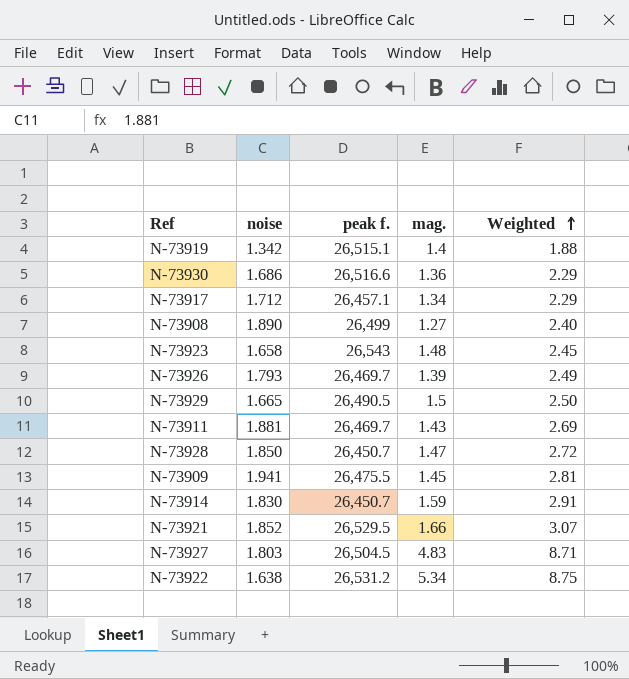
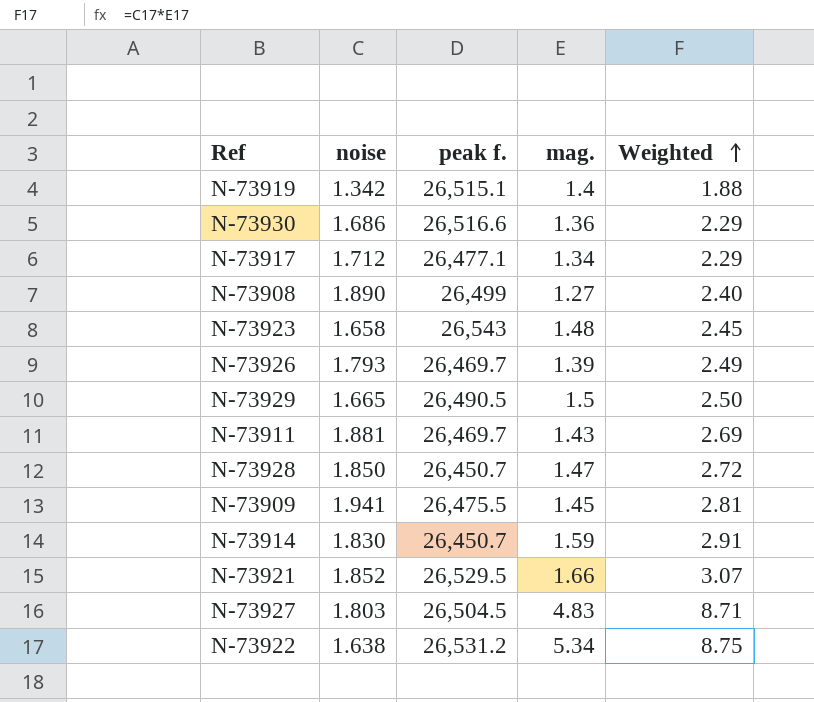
N-73917 | peak f.: 26,457.1 -> 26,477.1

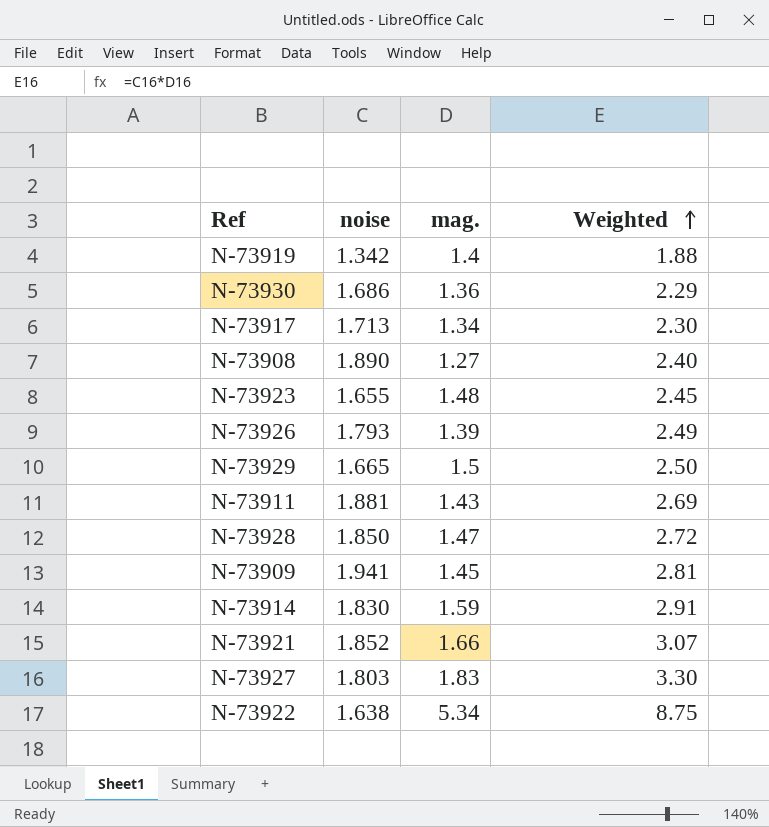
column peak f. | position: 3 -> none
N-73917 | noise: 1.712 -> 1.713
N-73917 | Weighted: 2.29 -> 2.30
N-73923 | noise: 1.658 -> 1.655
N-73927 | mag.: 4.83 -> 1.83
N-73927 | Weighted: 8.71 -> 3.30

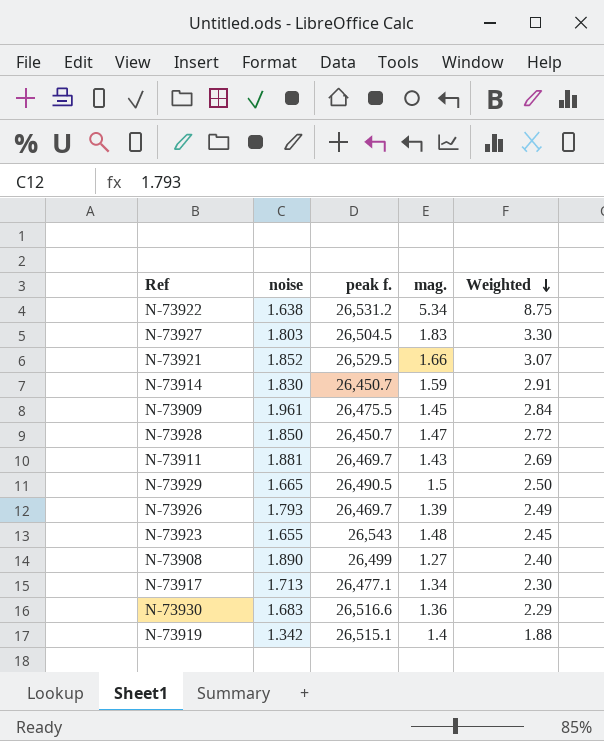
row order: Weighted ascending -> Weighted descending
column peak f. | position: none -> 3
N-73909 | noise: 1.941 -> 1.961
N-73909 | Weighted: 2.81 -> 2.84
N-73930 | noise: 1.686 -> 1.683

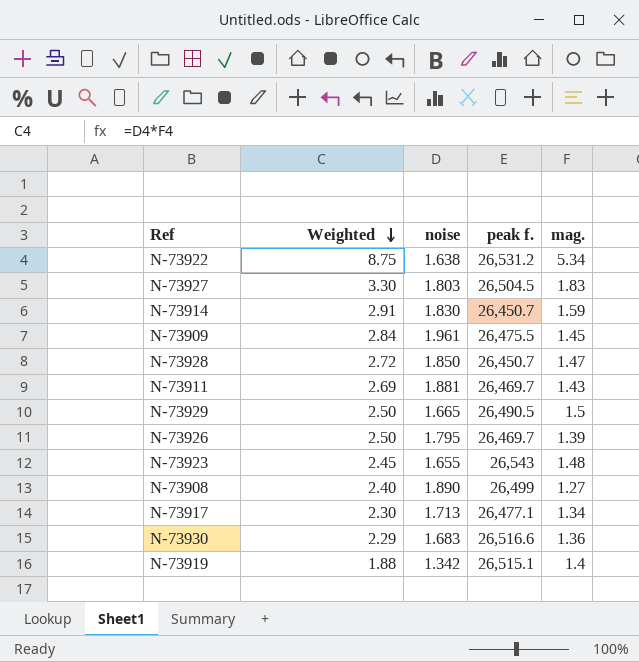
column Weighted | position: 5 -> 2
row N-73921: 1.852 | 26,529.5 | 1.66 | 3.07 -> none
N-73926 | Weighted: 2.49 -> 2.50
N-73926 | noise: 1.793 -> 1.795

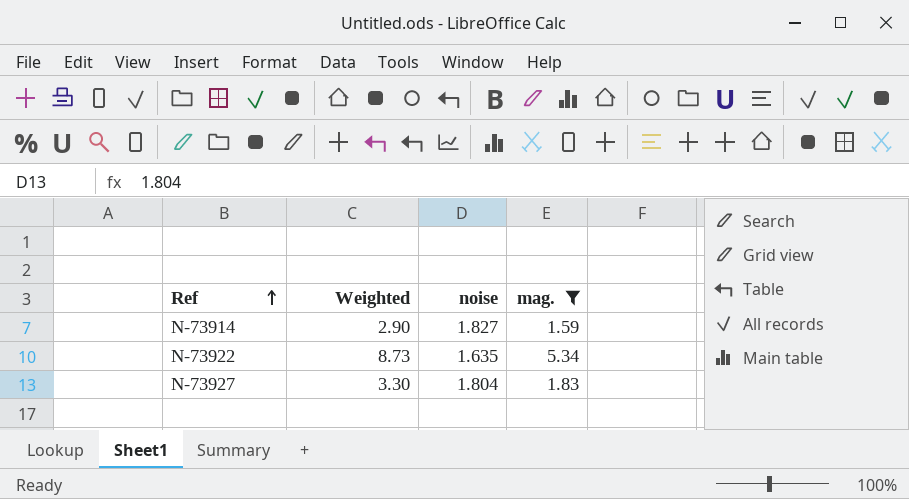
filter: none -> mag. >= 1.59
row order: Weighted descending -> Ref ascending
column peak f. | position: 4 -> none
N-73914 | Weighted: 2.91 -> 2.90
N-73914 | noise: 1.830 -> 1.827
N-73922 | Weighted: 8.75 -> 8.73
N-73922 | noise: 1.638 -> 1.635
N-73927 | noise: 1.803 -> 1.804

